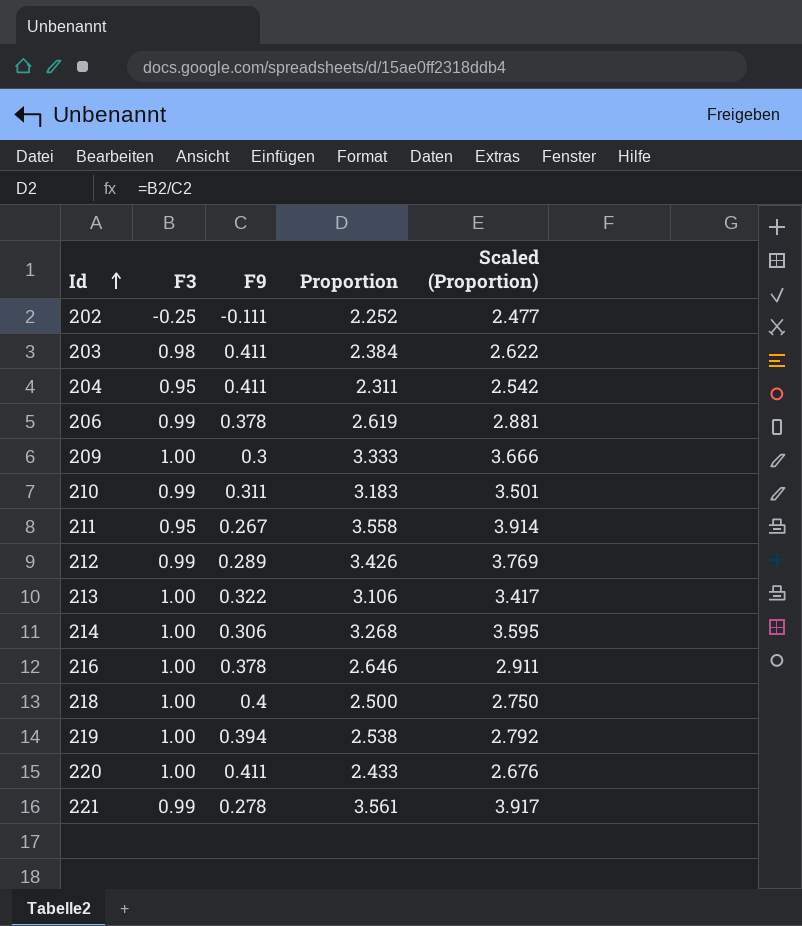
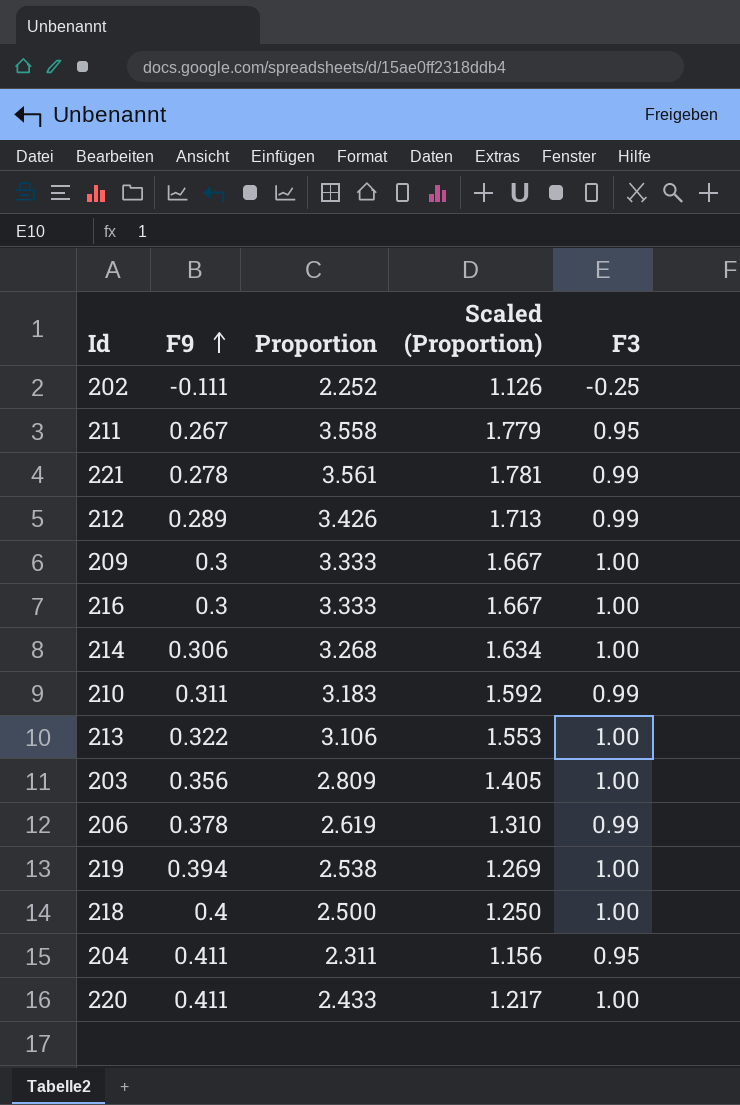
row order: Id ascending -> F9 ascending
column Scaled (Proportion) | formula: [Proportion] * 1.1 -> [Proportion] * 0.5
column F3 | position: 2 -> 5
216 | F9: 0.378 -> 0.3
216 | Proportion: 2.646 -> 3.333
203 | F9: 0.411 -> 0.356
203 | Proportion: 2.384 -> 2.809
203 | F3: 0.98 -> 1.00

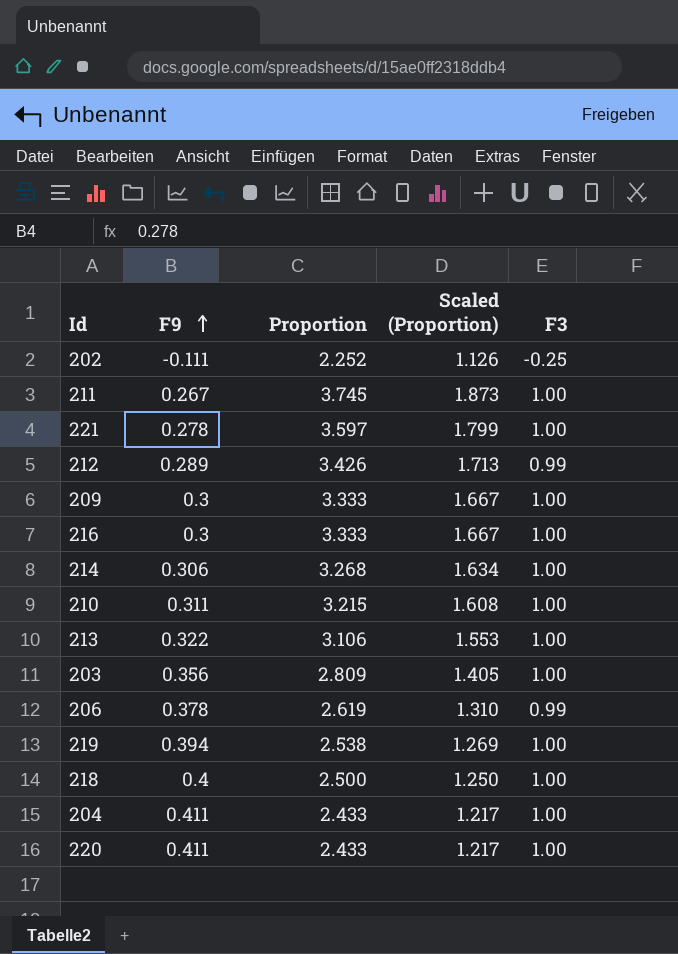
211 | Proportion: 3.558 -> 3.745
211 | Scaled (Proportion): 1.779 -> 1.873
211 | F3: 0.95 -> 1.00
221 | Proportion: 3.561 -> 3.597
221 | Scaled (Proportion): 1.781 -> 1.799
221 | F3: 0.99 -> 1.00
210 | Proportion: 3.183 -> 3.215
210 | Scaled (Proportion): 1.592 -> 1.608
210 | F3: 0.99 -> 1.00
204 | Proportion: 2.311 -> 2.433
204 | Scaled (Proportion): 1.156 -> 1.217
204 | F3: 0.95 -> 1.00

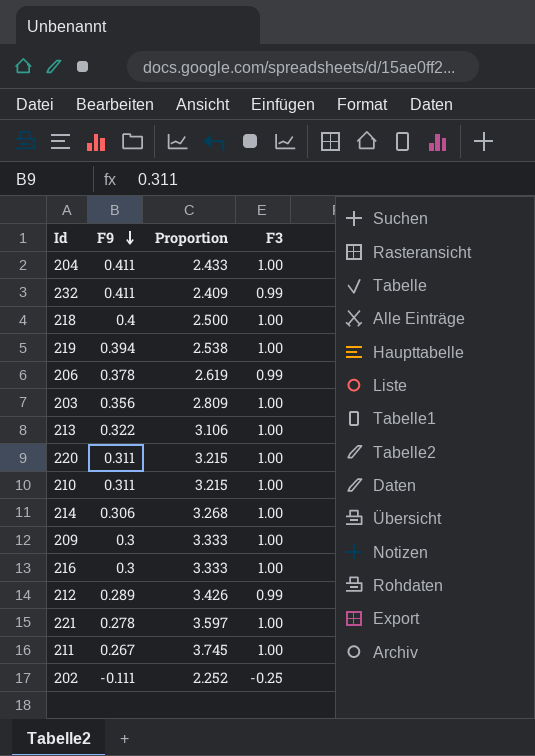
row order: F9 ascending -> F9 descending
column Scaled (Proportion) | formula: [Proportion] * 0.5 -> none
row 232: none -> 0.411 | 2.409 | 0.99
220 | F9: 0.411 -> 0.311
220 | Proportion: 2.433 -> 3.215

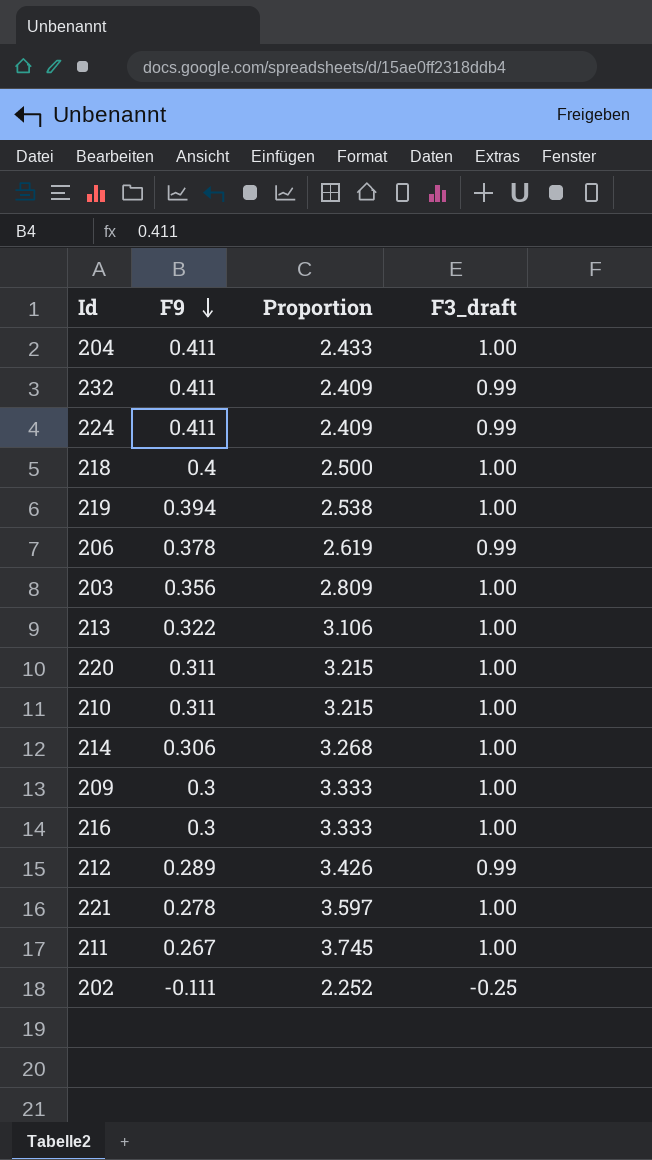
column name: F3 -> F3_draft
row 224: none -> 0.411 | 2.409 | 0.99

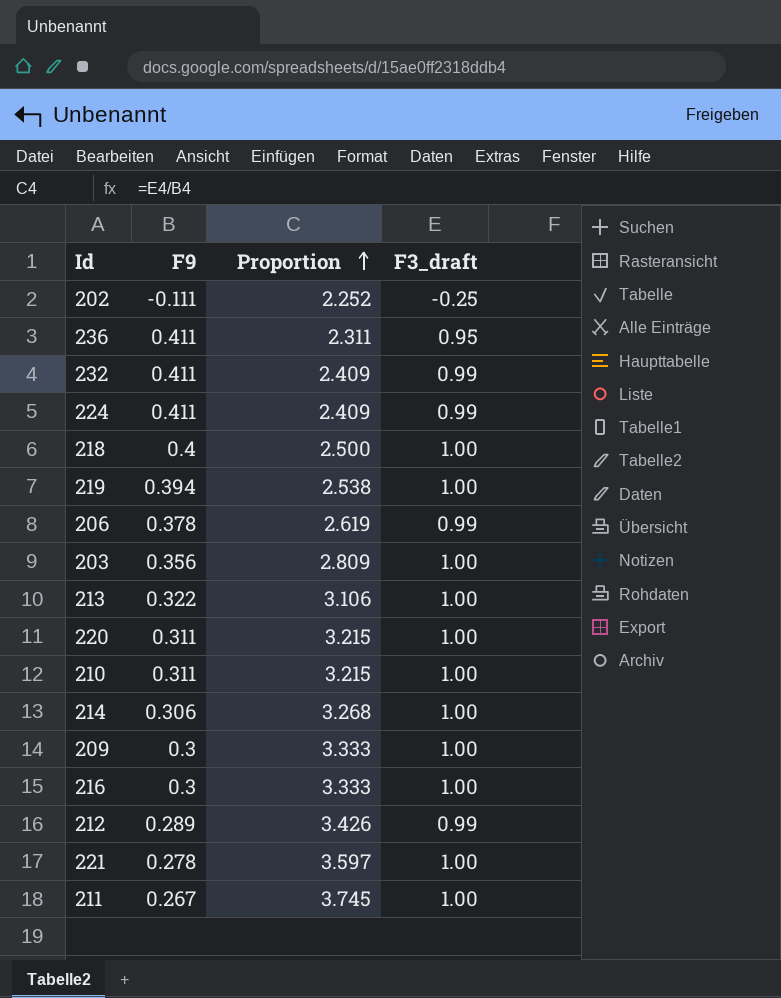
row order: F9 descending -> Proportion ascending
row 204: 0.411 | 2.433 | 1.00 -> none
row 236: none -> 0.411 | 2.311 | 0.95

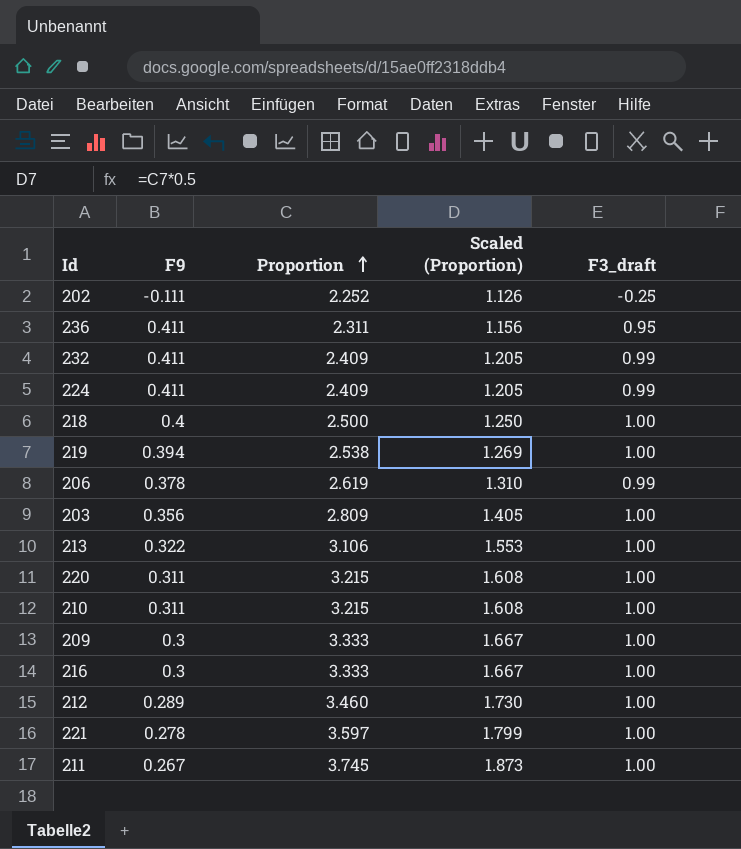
column Scaled (Proportion) | formula: none -> [Proportion] * 0.5
row 214: 0.306 | 3.268 | 1.00 -> none
212 | Proportion: 3.426 -> 3.460
212 | F3_draft: 0.99 -> 1.00

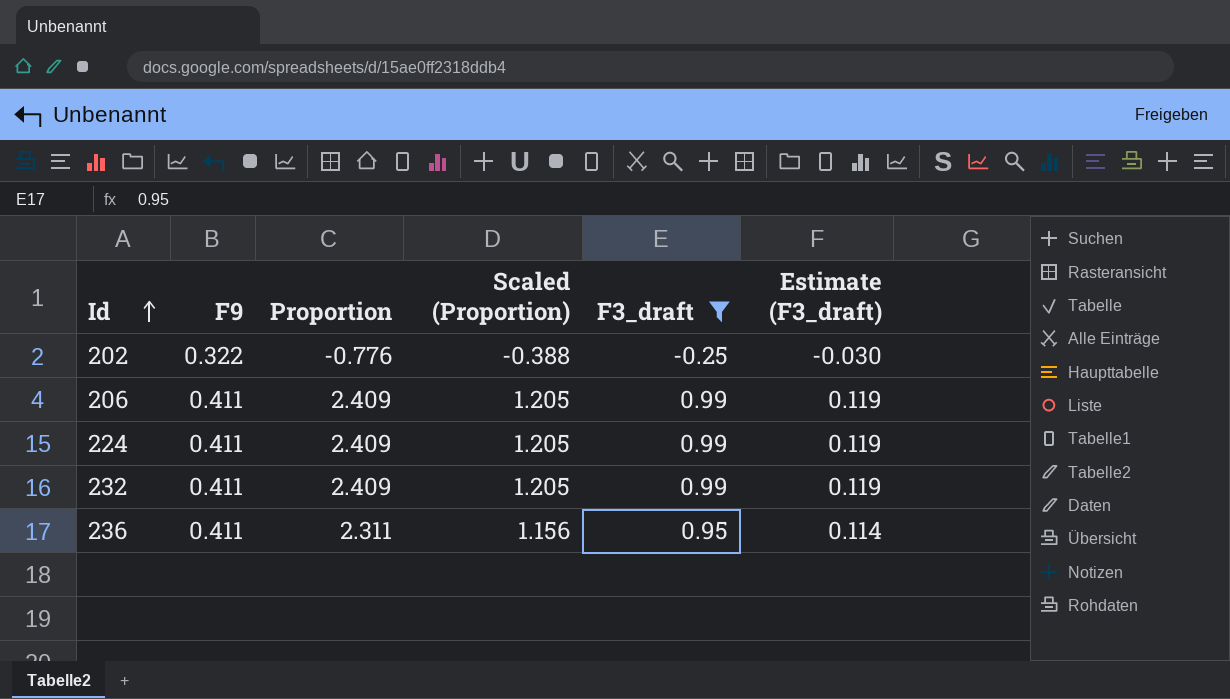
filter: none -> F3_draft != 1.00
row order: Proportion ascending -> Id ascending
column Estimate (F3_draft) | formula: none -> [F3_draft] * 0.12
202 | F9: -0.111 -> 0.322
202 | Proportion: 2.252 -> -0.776
202 | Scaled (Proportion): 1.126 -> -0.388
206 | F9: 0.378 -> 0.411
206 | Proportion: 2.619 -> 2.409
206 | Scaled (Proportion): 1.310 -> 1.205

